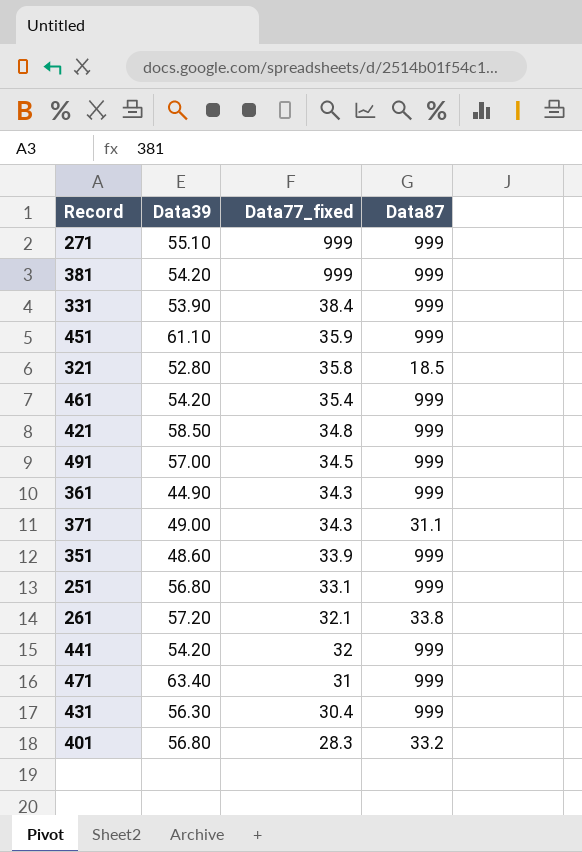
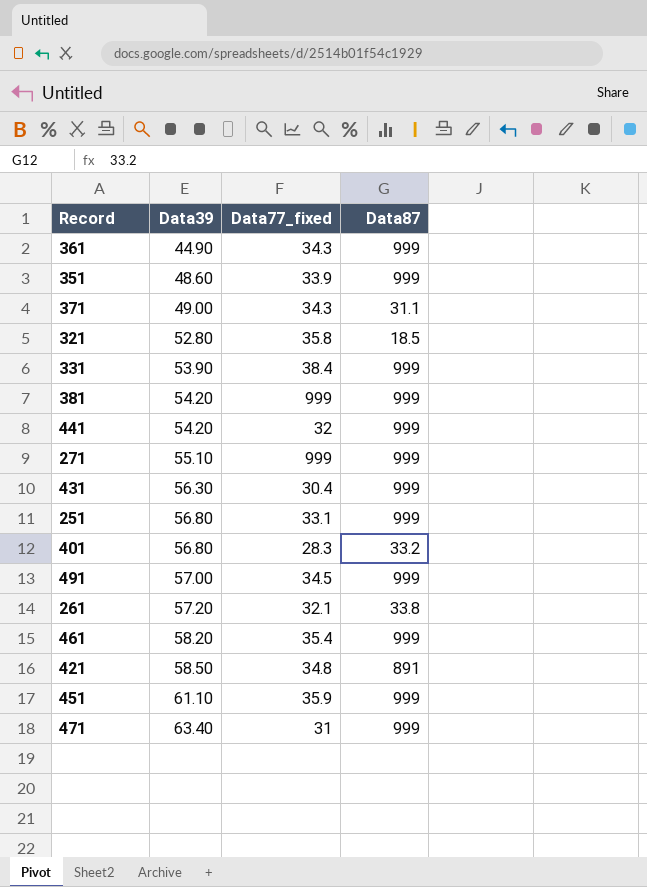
row order: Data77_fixed descending -> Data39 ascending
461 | Data39: 54.20 -> 58.20
421 | Data87: 999 -> 891

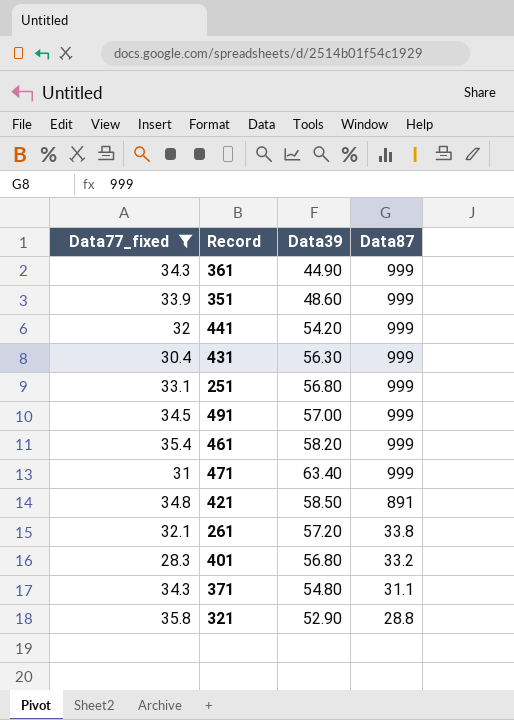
filter: none -> Data77_fixed <= 35.8
row order: Data39 ascending -> Data87 descending
column Data77_fixed | position: 3 -> 1
371 | Data39: 49.00 -> 54.80
321 | Data39: 52.80 -> 52.90
321 | Data87: 18.5 -> 28.8

